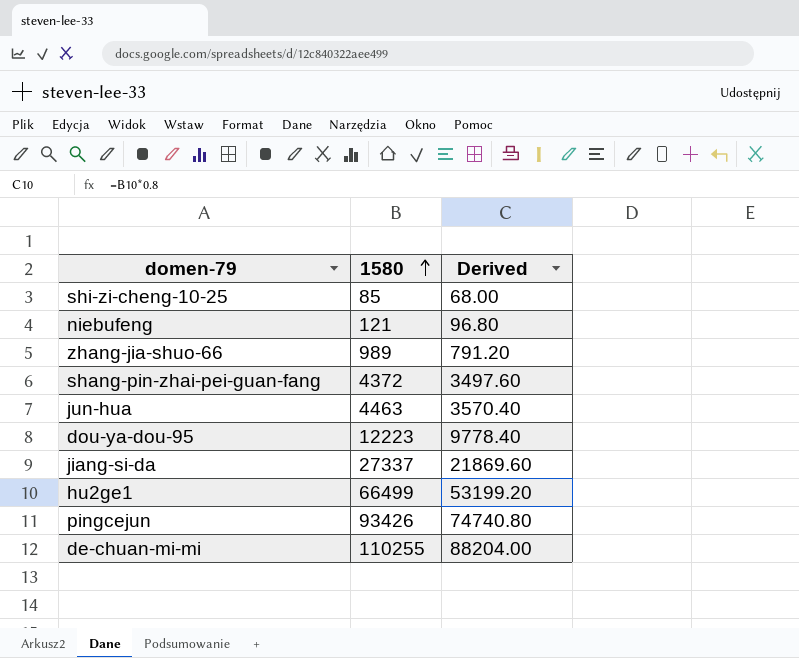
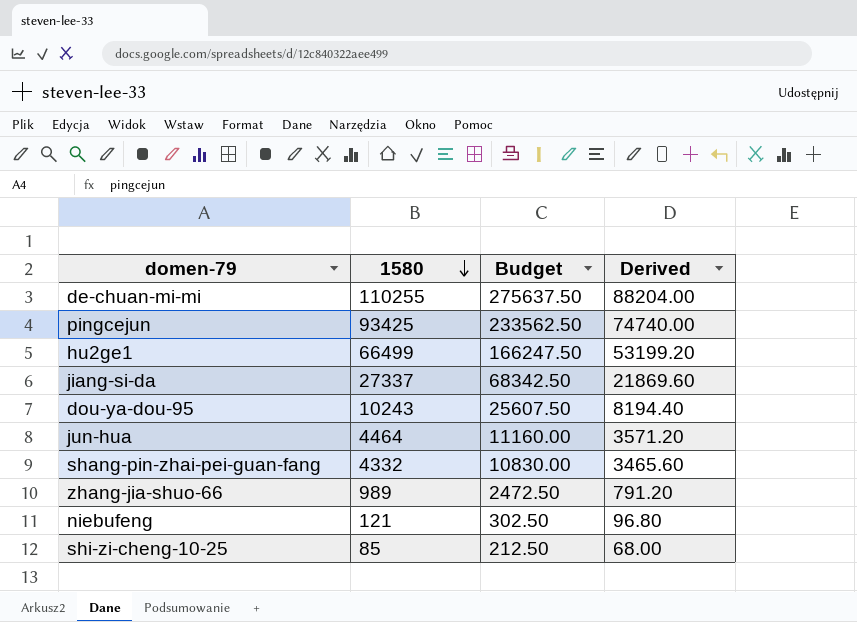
row order: 1580 ascending -> 1580 descending
column Budget | formula: none -> [1580] * 2.5
pingcejun | 1580: 93426 -> 93425
pingcejun | Derived: 74740.80 -> 74740.00
dou-ya-dou-95 | 1580: 12223 -> 10243
dou-ya-dou-95 | Derived: 9778.40 -> 8194.40
jun-hua | 1580: 4463 -> 4464
jun-hua | Derived: 3570.40 -> 3571.20
shang-pin-zhai-pei-guan-fang | 1580: 4372 -> 4332
shang-pin-zhai-pei-guan-fang | Derived: 3497.60 -> 3465.60

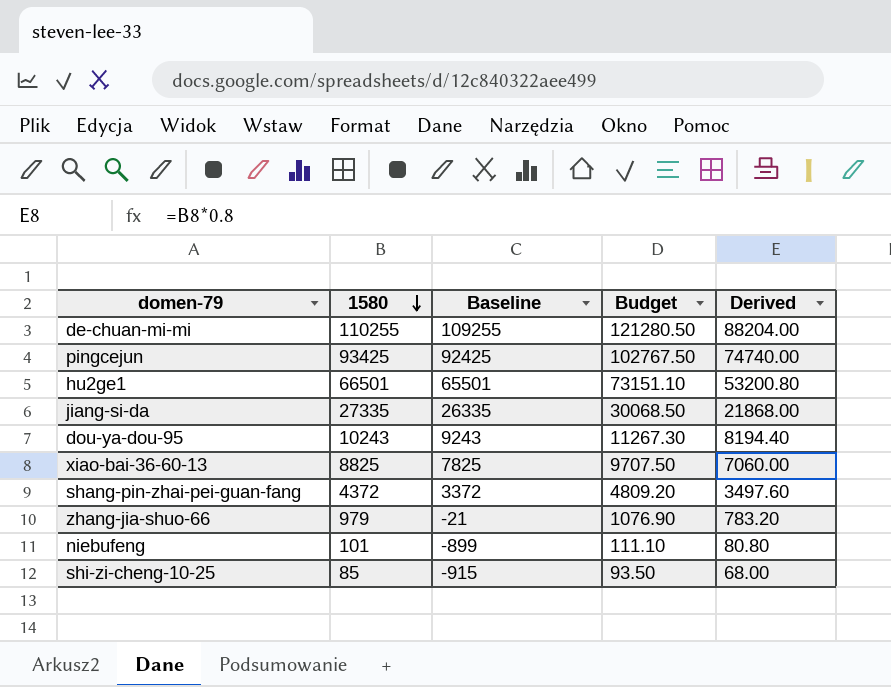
column Baseline | formula: none -> [1580] - 1000
column Budget | formula: [1580] * 2.5 -> [1580] * 1.1
row jun-hua: 4464 | 11160.00 | 3571.20 -> none
hu2ge1 | 1580: 66499 -> 66501
hu2ge1 | Derived: 53199.20 -> 53200.80
jiang-si-da | 1580: 27337 -> 27335
jiang-si-da | Derived: 21869.60 -> 21868.00
row xiao-bai-36-60-13: none -> 8825 | 7825 | 9707.50 | 7060.00
shang-pin-zhai-pei-guan-fang | 1580: 4332 -> 4372
shang-pin-zhai-pei-guan-fang | Derived: 3465.60 -> 3497.60
zhang-jia-shuo-66 | 1580: 989 -> 979
zhang-jia-shuo-66 | Derived: 791.20 -> 783.20
niebufeng | 1580: 121 -> 101
niebufeng | Derived: 96.80 -> 80.80

